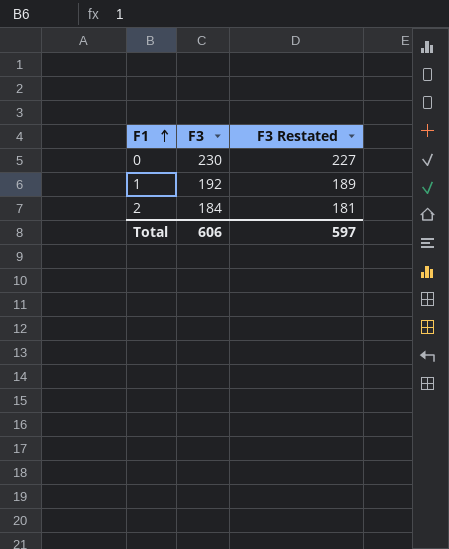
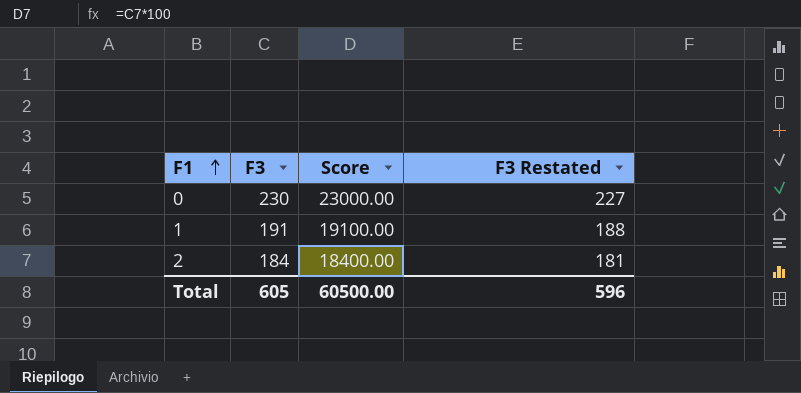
column Score | formula: none -> [F3] * 100
1 | F3: 192 -> 191
1 | F3 Restated: 189 -> 188
Total | F3: 606 -> 605
Total | F3 Restated: 597 -> 596

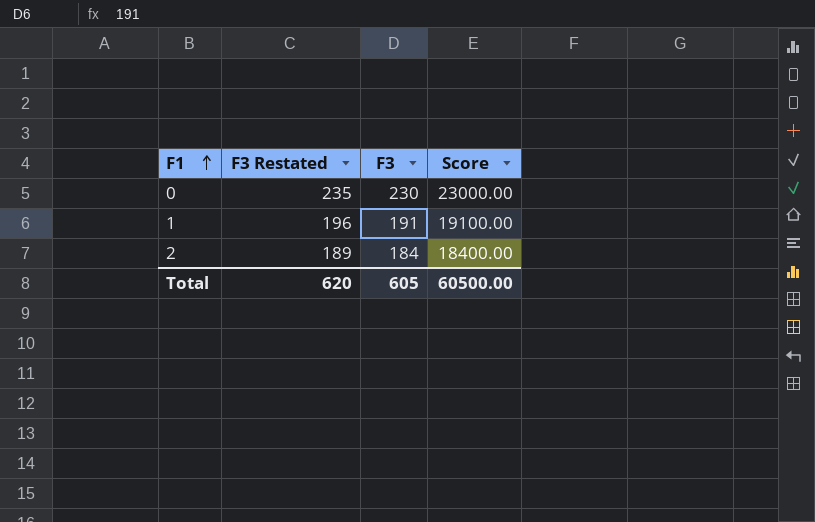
column F3 Restated | formula: [F3] - 3 -> [F3] + 5
column F3 Restated | position: 4 -> 2
Total | F3 Restated: 596 -> 620

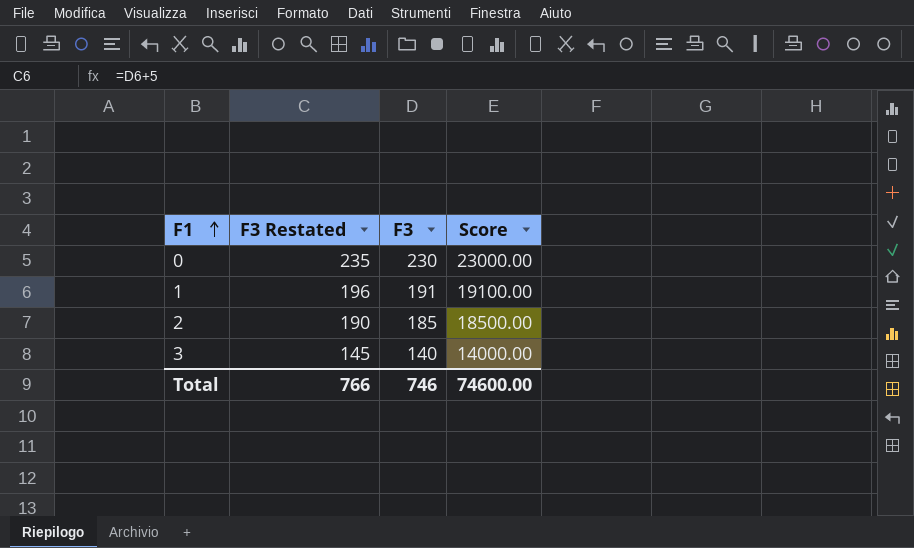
2 | F3 Restated: 189 -> 190
2 | F3: 184 -> 185
2 | Score: 18400.00 -> 18500.00
row 3: none -> 145 | 140 | 14000.00
Total | F3 Restated: 620 -> 766
Total | F3: 605 -> 746
Total | Score: 60500.00 -> 74600.00

